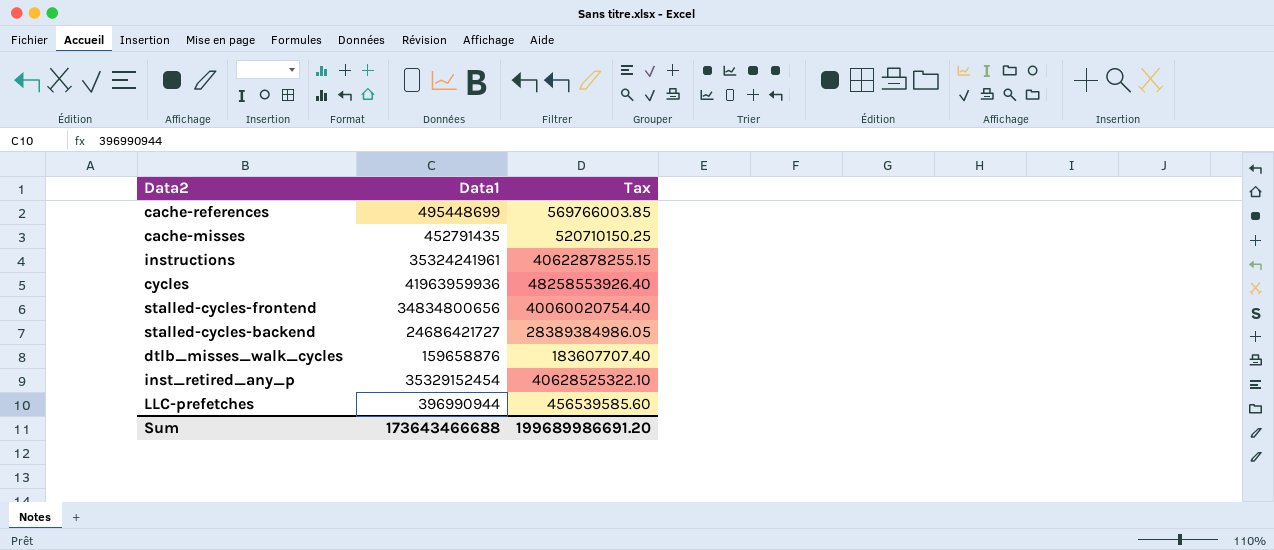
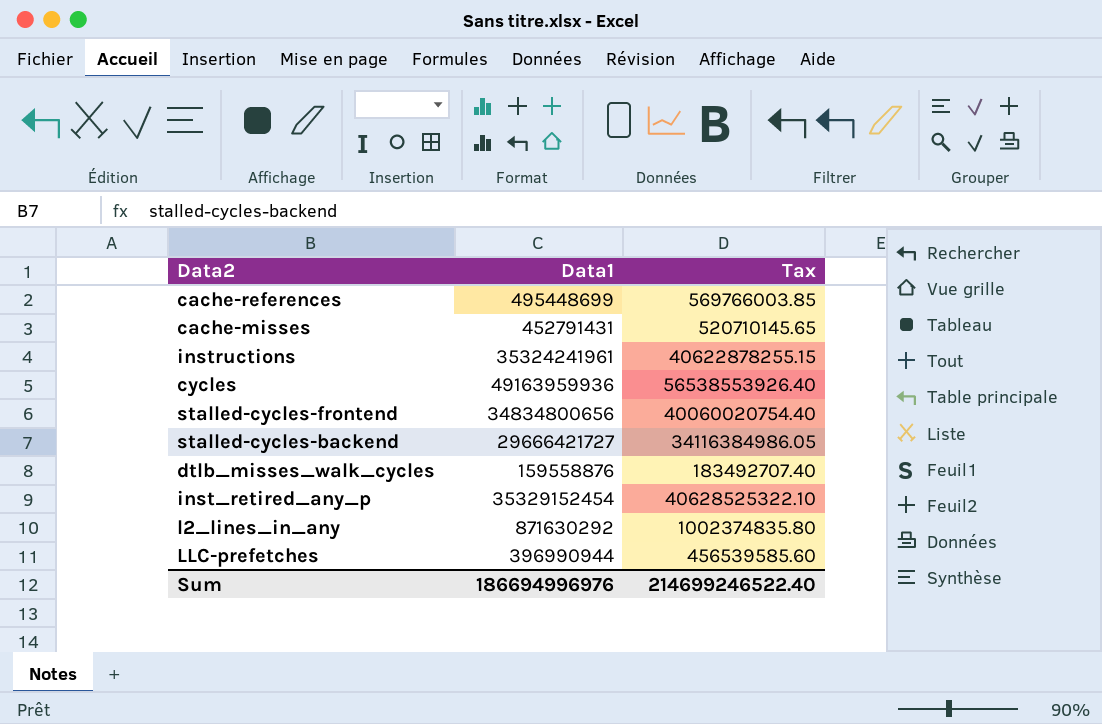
cache-misses | Data1: 452791435 -> 452791431
cache-misses | Tax: 520710150.25 -> 520710145.65
cycles | Data1: 41963959936 -> 49163959936
cycles | Tax: 48258553926.40 -> 56538553926.40
stalled-cycles-backend | Data1: 24686421727 -> 29666421727
stalled-cycles-backend | Tax: 28389384986.05 -> 34116384986.05
dtlb_misses_walk_cycles | Data1: 159658876 -> 159558876
dtlb_misses_walk_cycles | Tax: 183607707.40 -> 183492707.40
row l2_lines_in_any: none -> 871630292 | 1002374835.80
Sum | Data1: 173643466688 -> 186694996976
Sum | Tax: 199689986691.20 -> 214699246522.40

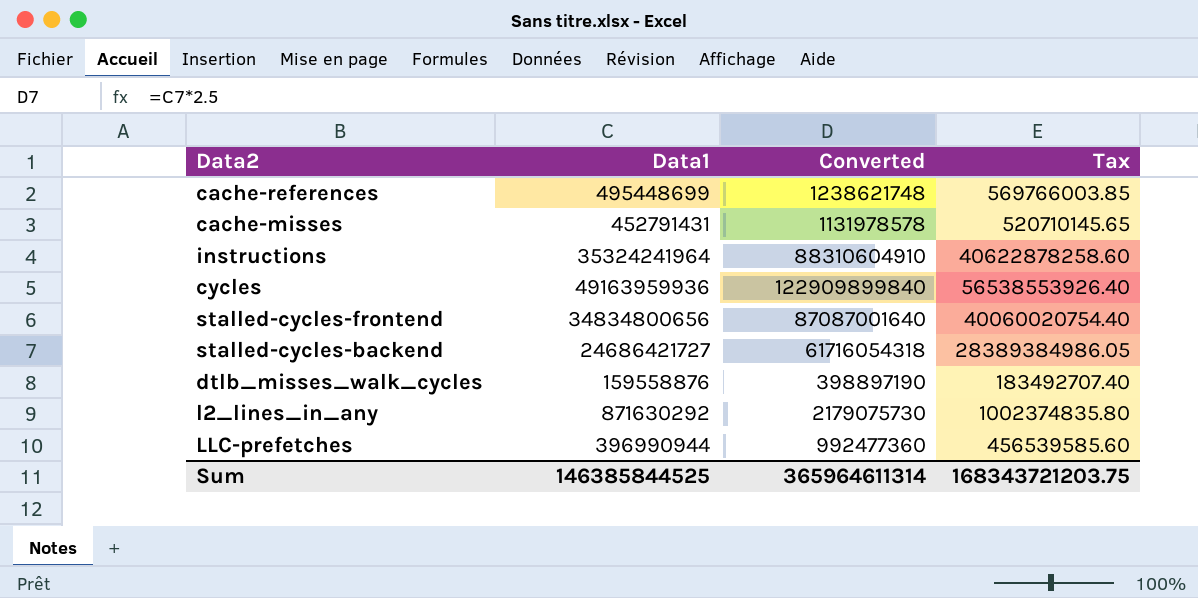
column Converted | formula: none -> [Data1] * 2.5
row inst_retired_any_p: 35329152454 | 40628525322.10 -> none
instructions | Data1: 35324241961 -> 35324241964
instructions | Tax: 40622878255.15 -> 40622878258.60
stalled-cycles-backend | Data1: 29666421727 -> 24686421727
stalled-cycles-backend | Tax: 34116384986.05 -> 28389384986.05
Sum | Data1: 186694996976 -> 146385844525
Sum | Tax: 214699246522.40 -> 168343721203.75

